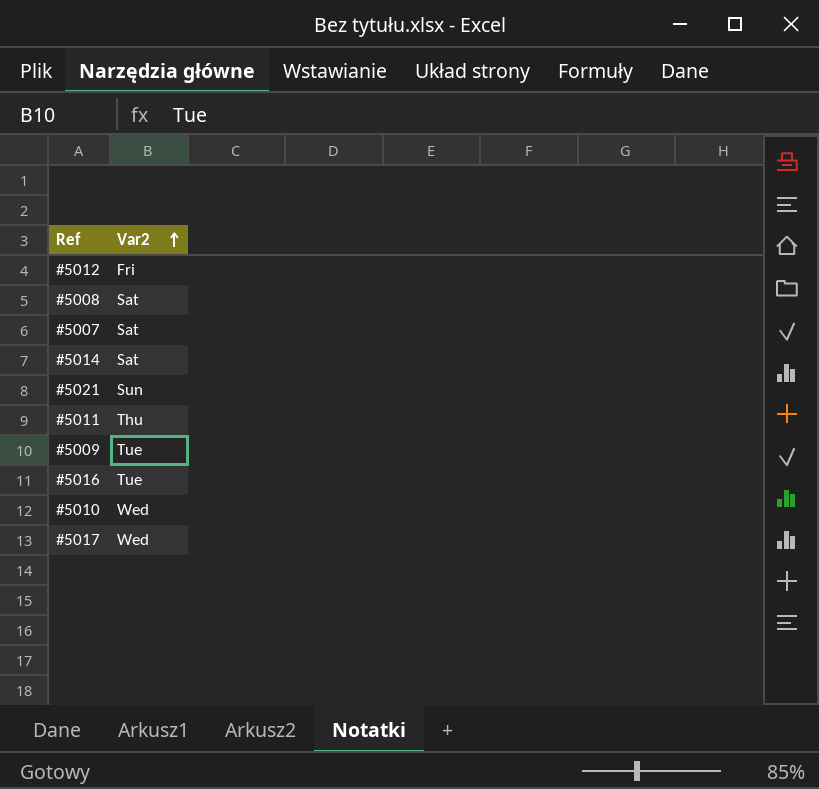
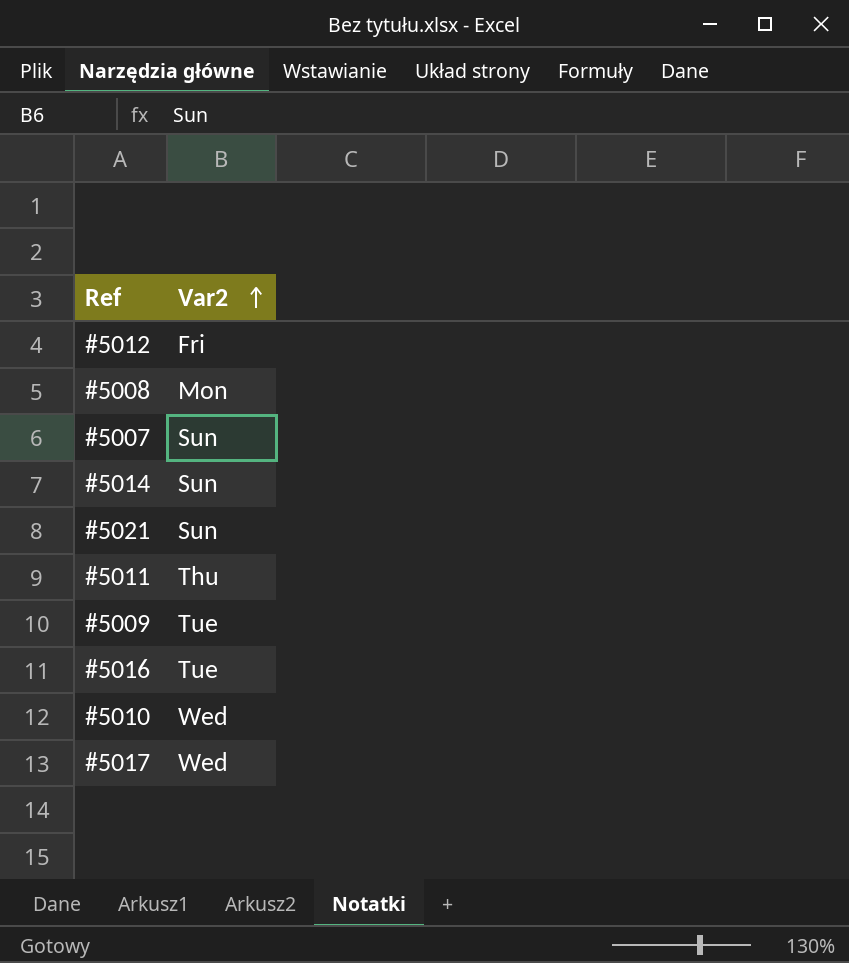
#5008 | Var2: Sat -> Mon
#5007 | Var2: Sat -> Sun
#5014 | Var2: Sat -> Sun

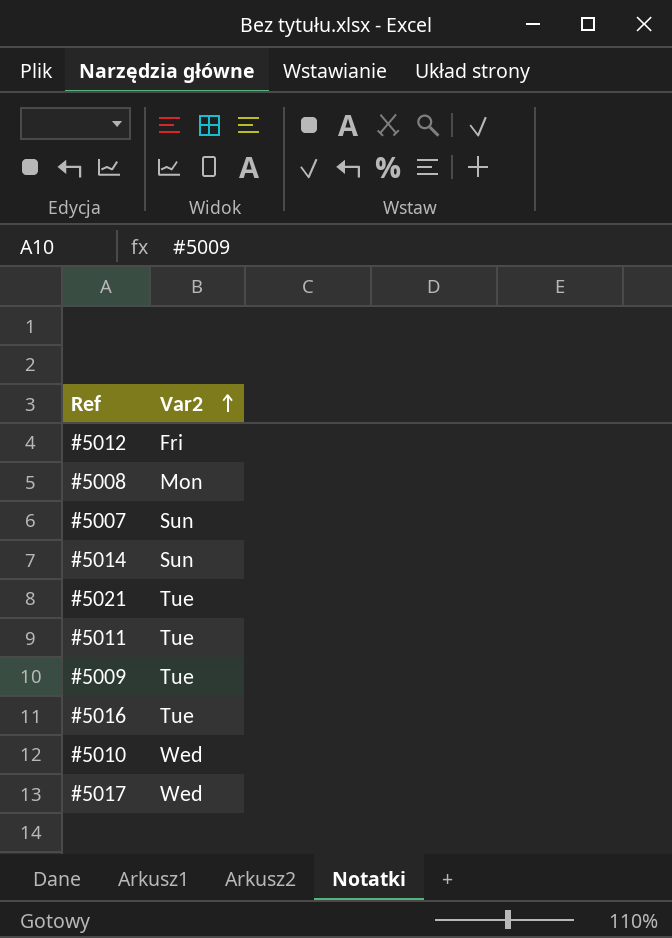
#5021 | Var2: Sun -> Tue
#5011 | Var2: Thu -> Tue

